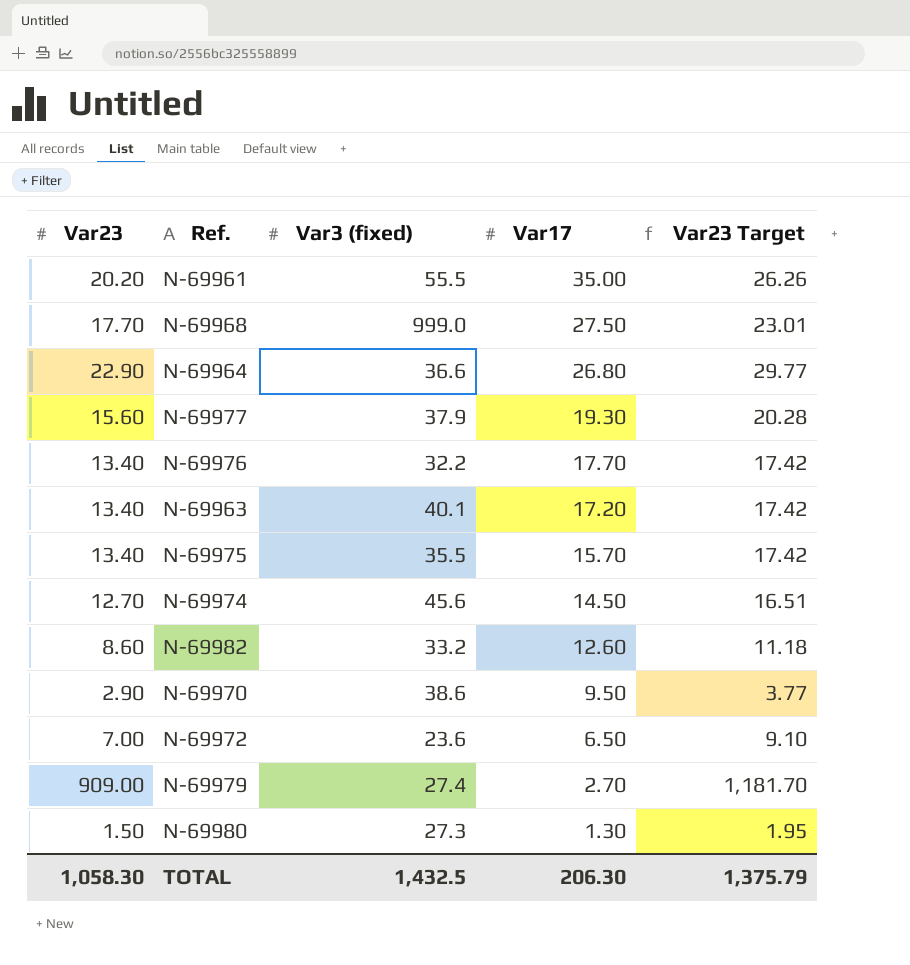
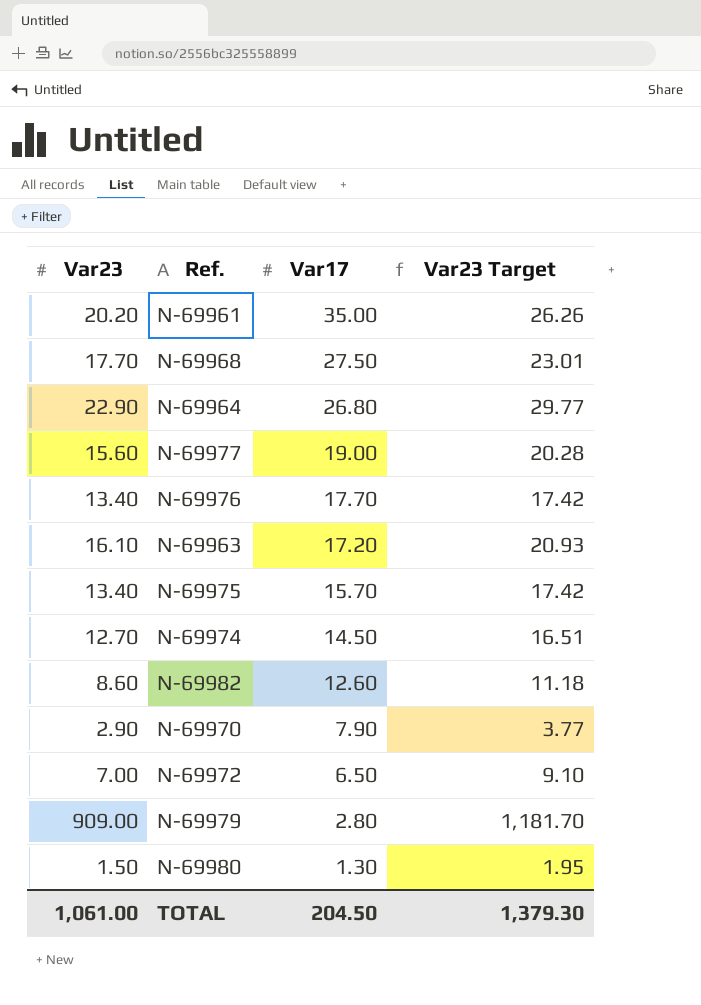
column Var3 (fixed) | position: 3 -> none
N-69977 | Var17: 19.30 -> 19.00
N-69963 | Var23: 13.40 -> 16.10
N-69963 | Var23 Target: 17.42 -> 20.93
N-69970 | Var17: 9.50 -> 7.90
N-69979 | Var17: 2.70 -> 2.80
TOTAL | Var23: 1,058.30 -> 1,061.00
TOTAL | Var17: 206.30 -> 204.50
TOTAL | Var23 Target: 1,375.79 -> 1,379.30

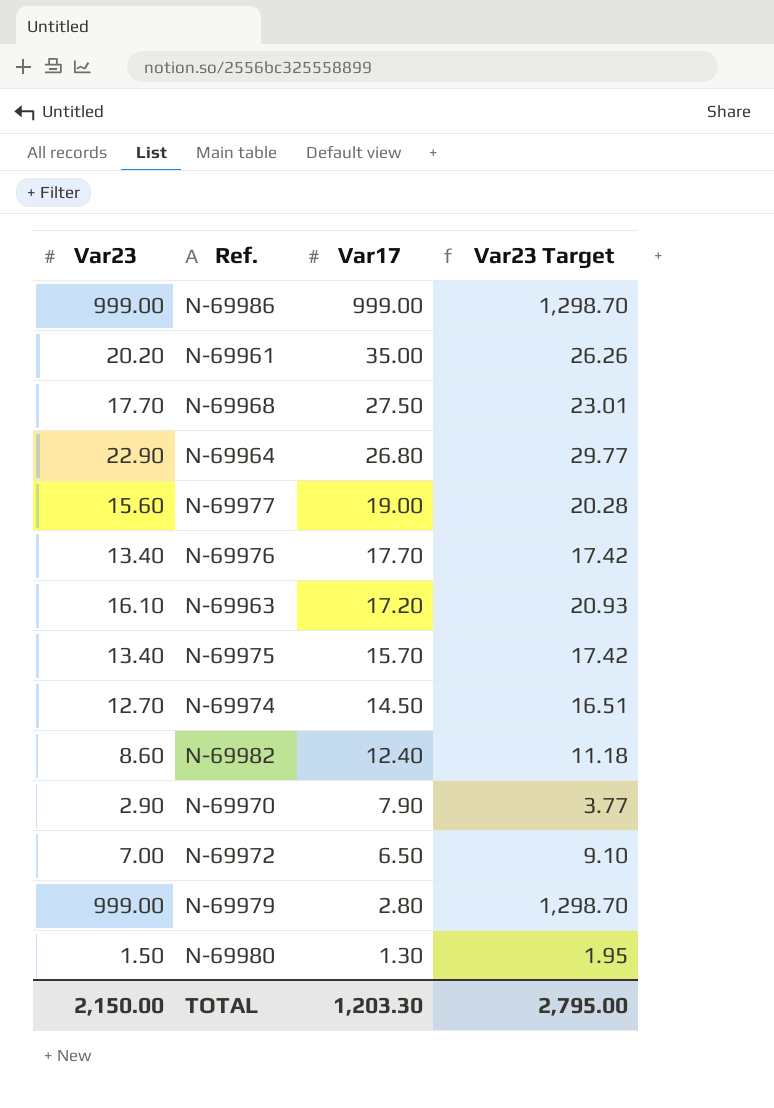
row N-69986: none -> 999.00 | 999.00 | 1,298.70
N-69982 | Var17: 12.60 -> 12.40
N-69979 | Var23: 909.00 -> 999.00
N-69979 | Var23 Target: 1,181.70 -> 1,298.70
TOTAL | Var23: 1,061.00 -> 2,150.00
TOTAL | Var17: 204.50 -> 1,203.30
TOTAL | Var23 Target: 1,379.30 -> 2,795.00

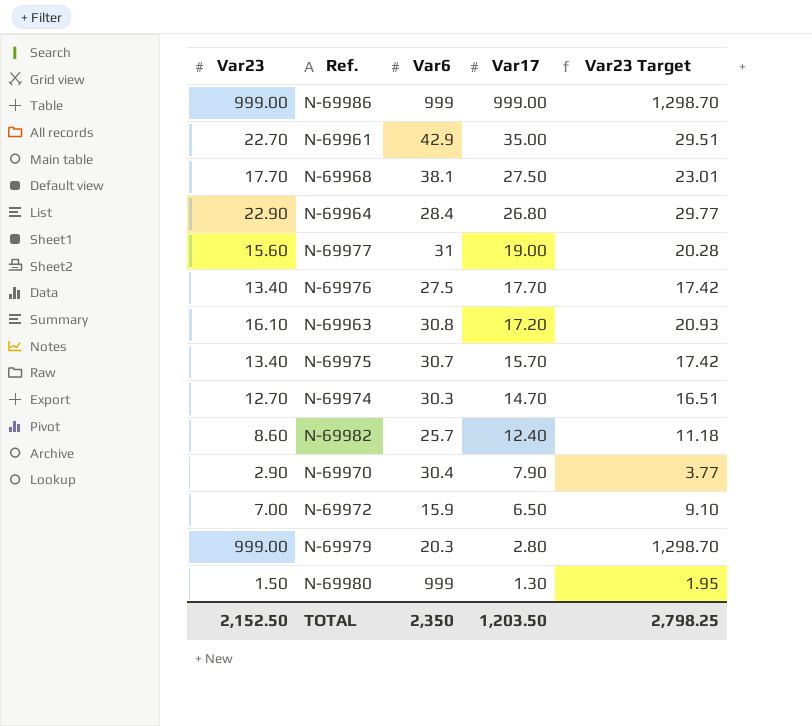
column Var6 | position: none -> 3
N-69961 | Var23: 20.20 -> 22.70
N-69961 | Var23 Target: 26.26 -> 29.51
N-69974 | Var17: 14.50 -> 14.70
TOTAL | Var23: 2,150.00 -> 2,152.50
TOTAL | Var17: 1,203.30 -> 1,203.50
TOTAL | Var23 Target: 2,795.00 -> 2,798.25

